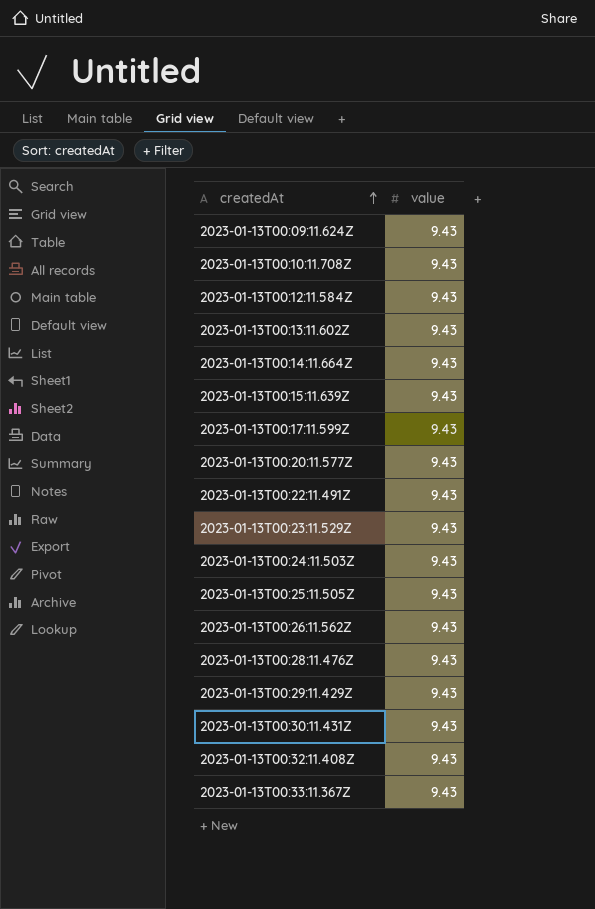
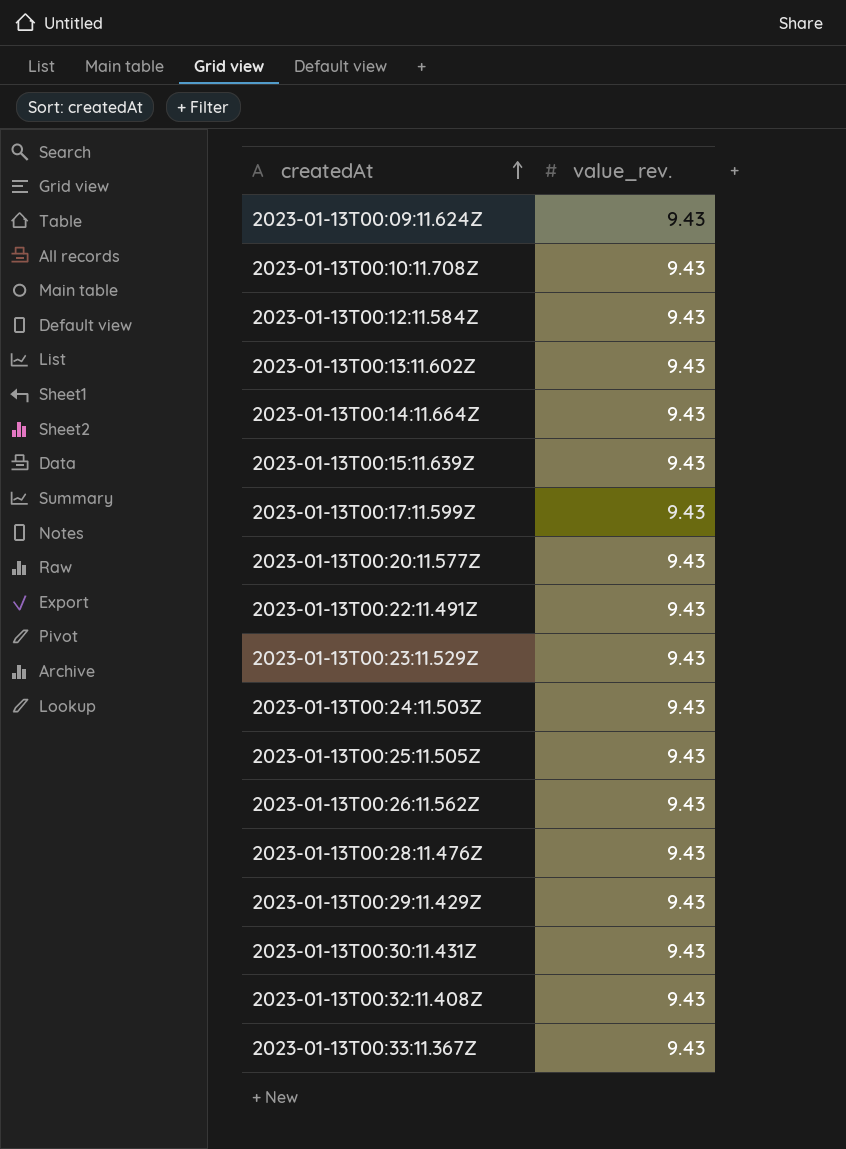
column name: value -> value_rev.

